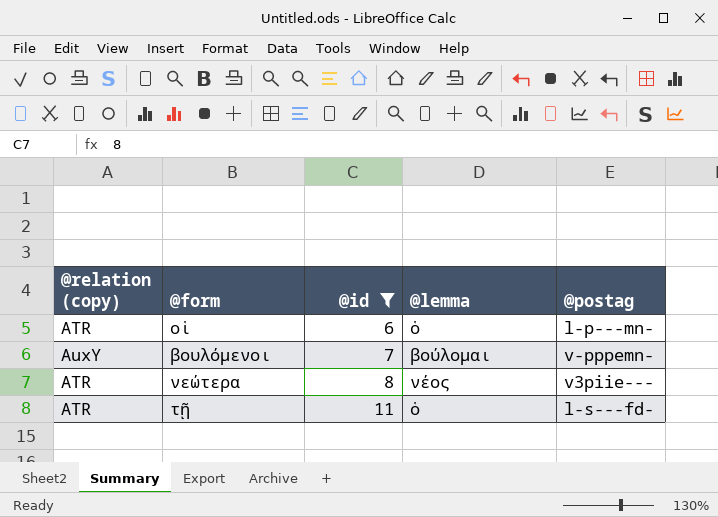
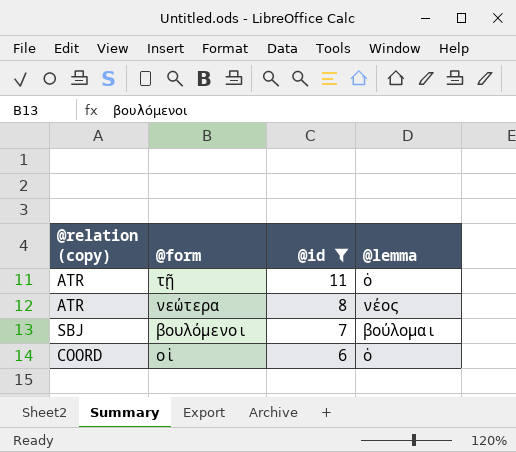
row order: @id ascending -> @id descending
column @postag | position: 5 -> none
βουλόμενοι | @relation (copy): AuxY -> SBJ
οἱ | @relation (copy): ATR -> COORD

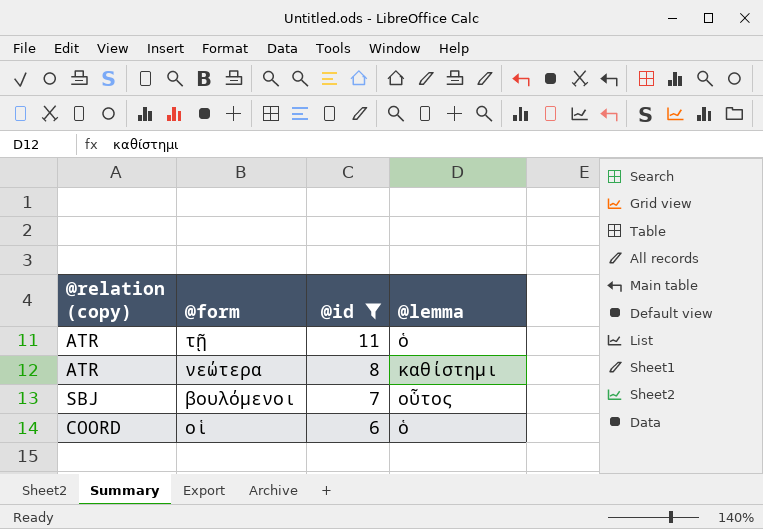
νεώτερα | @lemma: νέος -> καθίστημι
βουλόμενοι | @lemma: βούλομαι -> οὗτος

